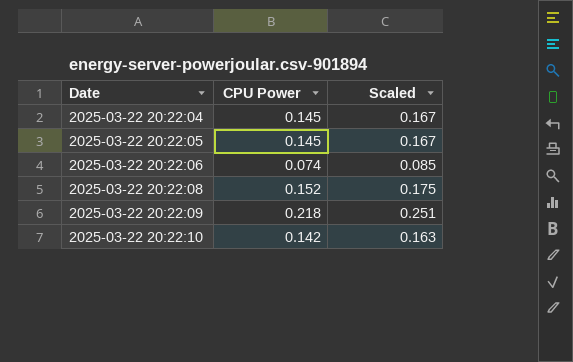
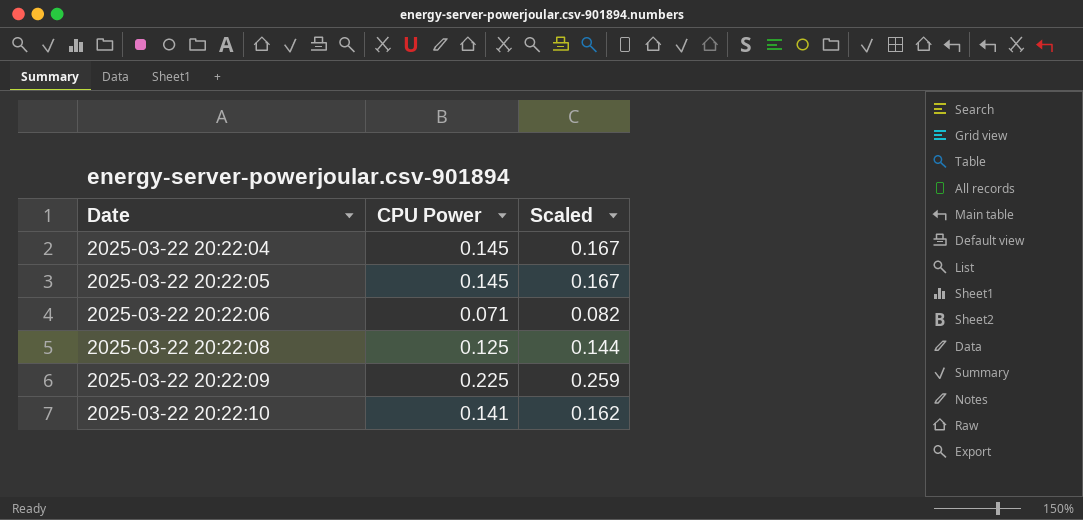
2025-03-22 20:22:06 | CPU Power: 0.074 -> 0.071
2025-03-22 20:22:06 | Scaled: 0.085 -> 0.082
2025-03-22 20:22:08 | CPU Power: 0.152 -> 0.125
2025-03-22 20:22:08 | Scaled: 0.175 -> 0.144
2025-03-22 20:22:09 | CPU Power: 0.218 -> 0.225
2025-03-22 20:22:09 | Scaled: 0.251 -> 0.259
2025-03-22 20:22:10 | CPU Power: 0.142 -> 0.141
2025-03-22 20:22:10 | Scaled: 0.163 -> 0.162

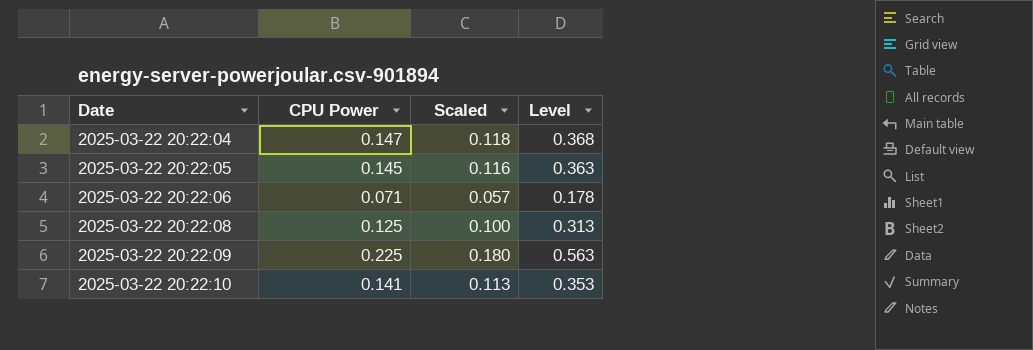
column Scaled | formula: [CPU Power] * 1.15 -> [CPU Power] * 0.8
column Level | formula: none -> [CPU Power] * 2.5
2025-03-22 20:22:04 | CPU Power: 0.145 -> 0.147

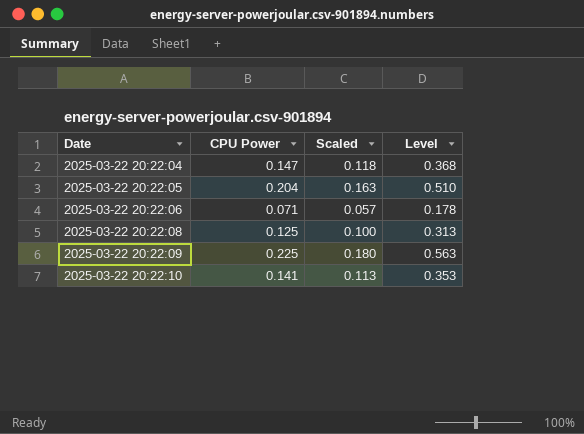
2025-03-22 20:22:05 | CPU Power: 0.145 -> 0.204
2025-03-22 20:22:05 | Scaled: 0.116 -> 0.163
2025-03-22 20:22:05 | Level: 0.363 -> 0.510

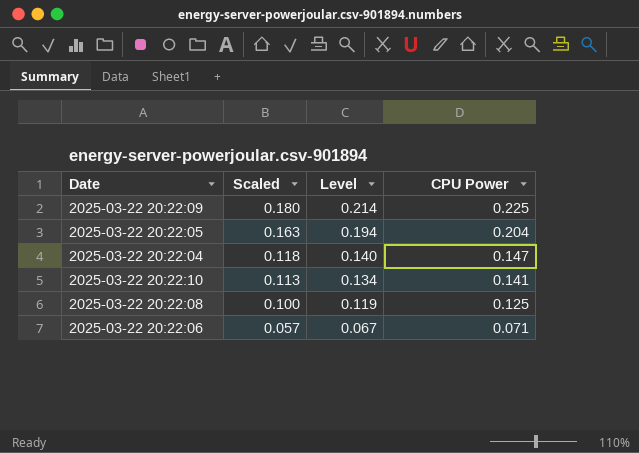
row order: Date ascending -> Scaled descending
column Level | formula: [CPU Power] * 2.5 -> [CPU Power] * 0.95
column CPU Power | position: 2 -> 4

